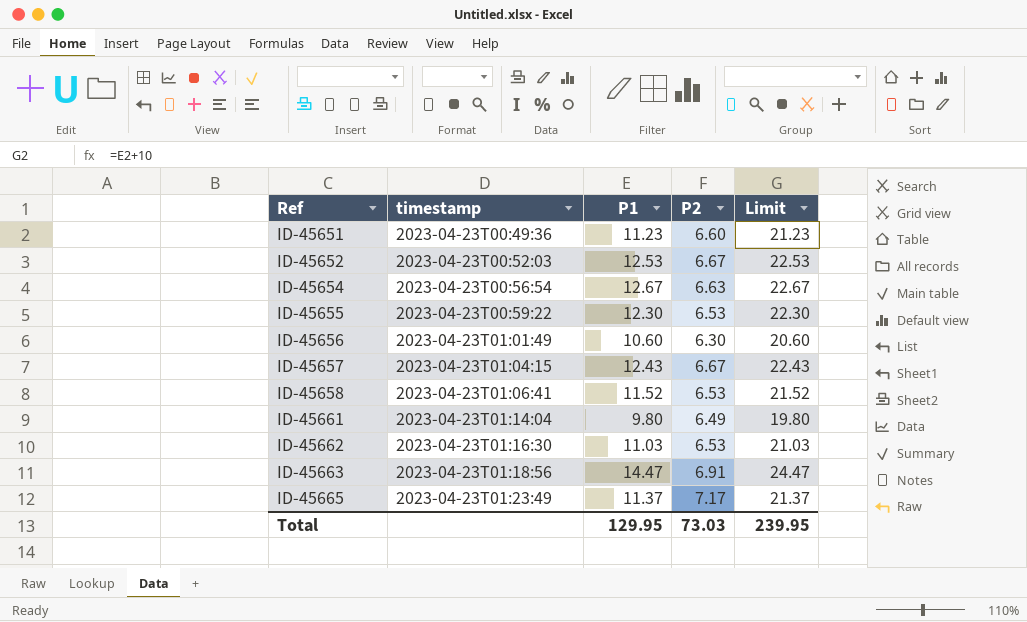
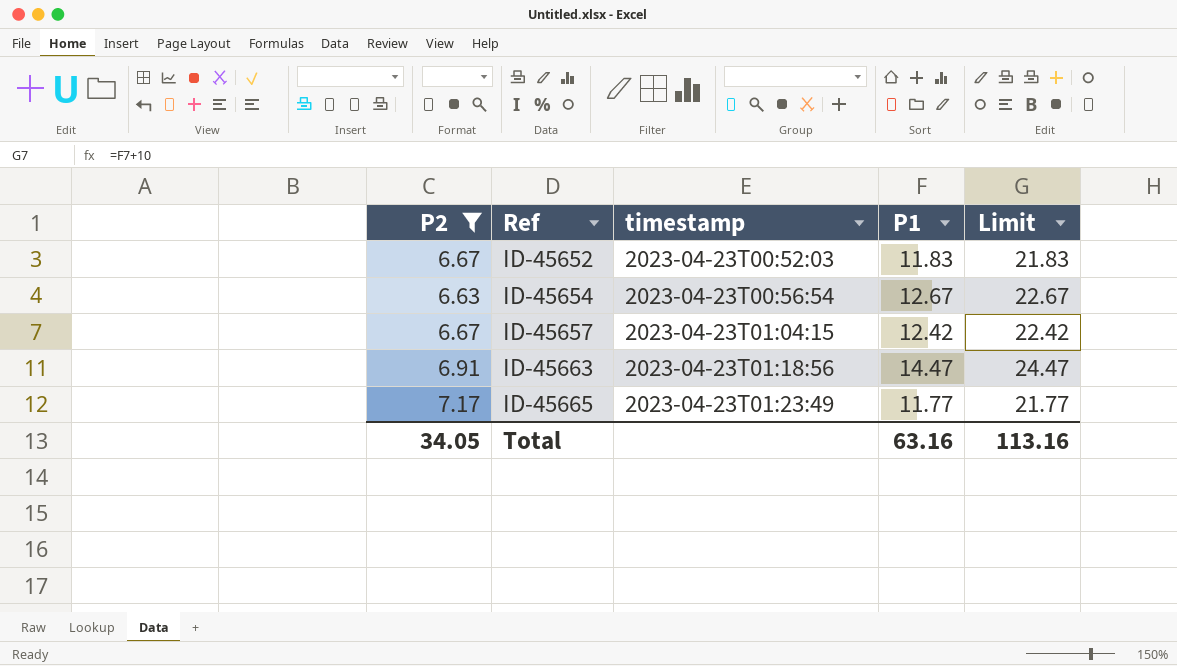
filter: none -> P2 >= 6.63
column P2 | position: 4 -> 1
ID-45652 | P1: 12.53 -> 11.83
ID-45652 | Limit: 22.53 -> 21.83
ID-45657 | P1: 12.43 -> 12.42
ID-45657 | Limit: 22.43 -> 22.42
ID-45665 | P1: 11.37 -> 11.77
ID-45665 | Limit: 21.37 -> 21.77
Total | P2: 73.03 -> 34.05
Total | P1: 129.95 -> 63.16
Total | Limit: 239.95 -> 113.16

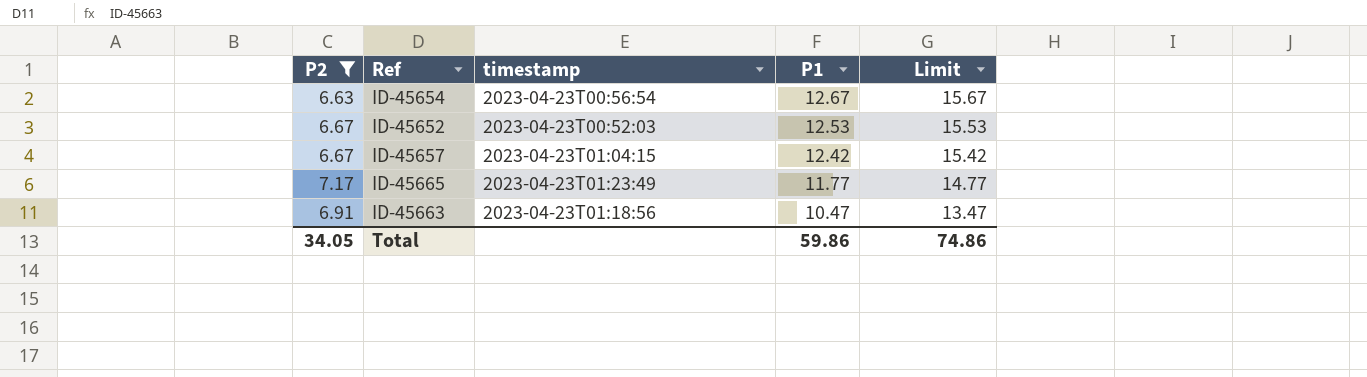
row order: Ref ascending -> P1 descending
column Limit | formula: [P1] + 10 -> [P1] + 3
ID-45652 | P1: 11.83 -> 12.53
ID-45663 | P1: 14.47 -> 10.47
Total | P1: 63.16 -> 59.86
Total | Limit: 113.16 -> 74.86

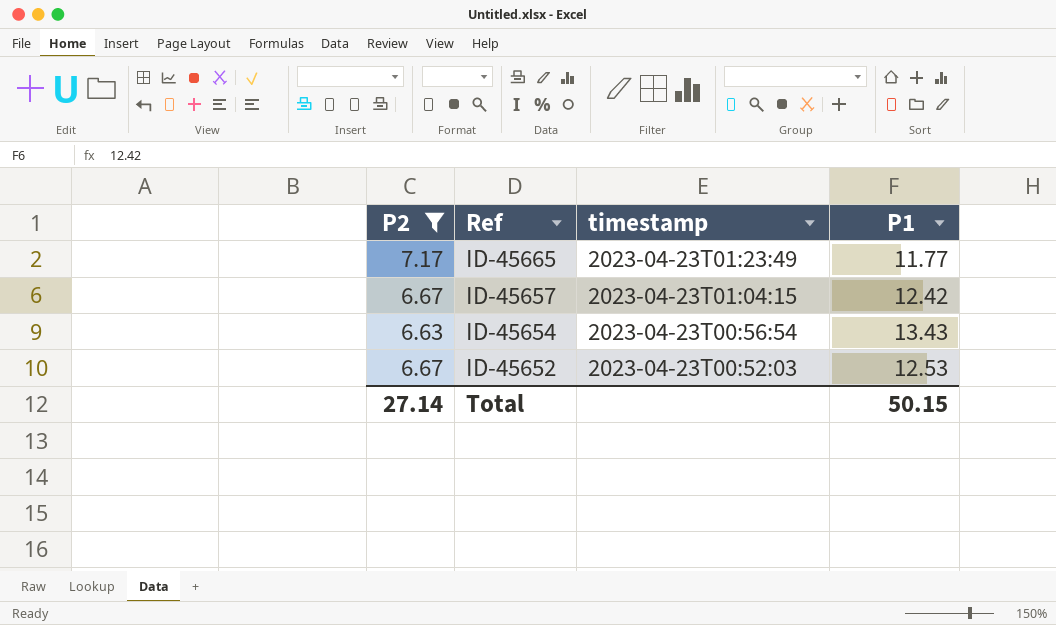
row order: P1 descending -> Ref descending
column Limit | formula: [P1] + 3 -> none
row ID-45663: 6.91 | 2023-04-23T01:18:56 | 10.47 | 13.47 -> none
ID-45654 | P1: 12.67 -> 13.43
Total | P2: 34.05 -> 27.14
Total | P1: 59.86 -> 50.15

